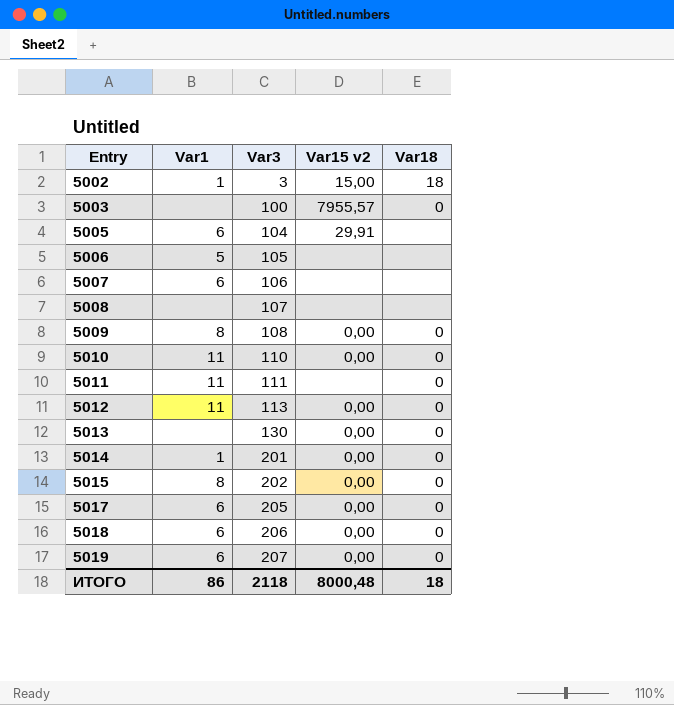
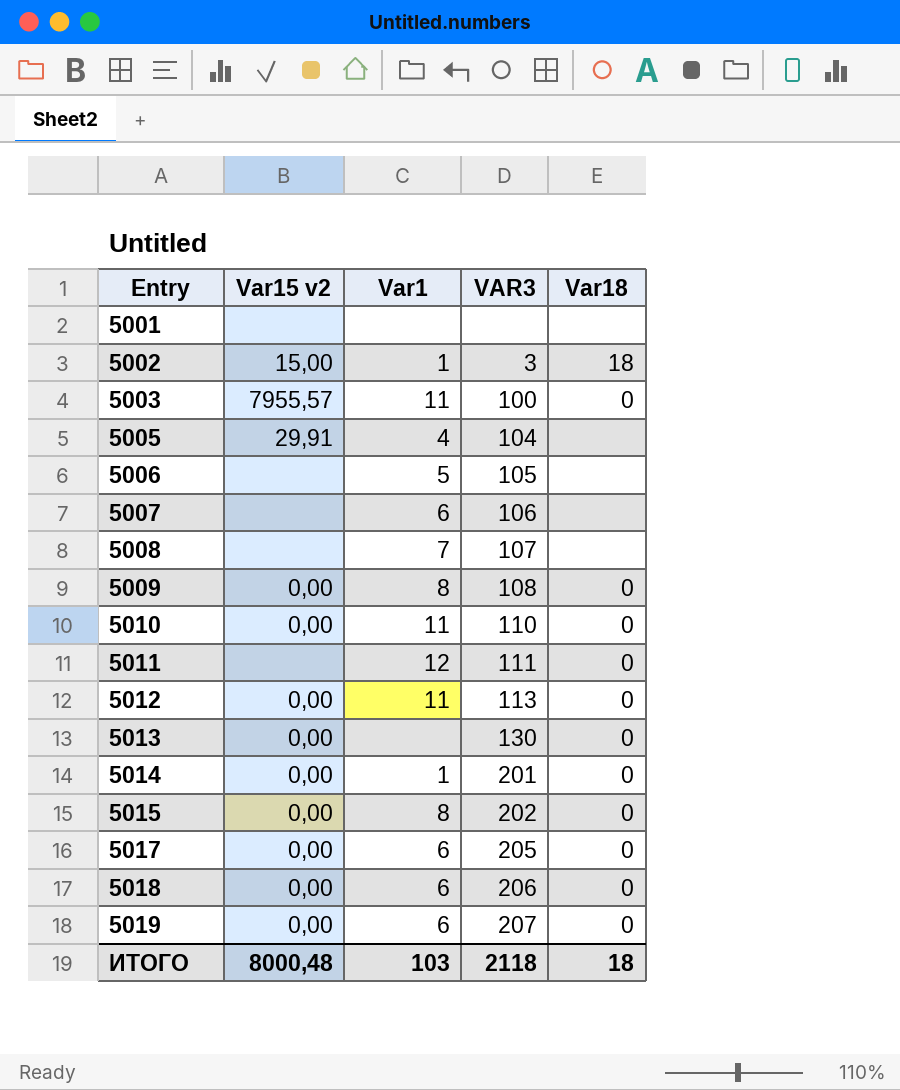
column Var15 v2 | position: 4 -> 2
column name: Var3 -> VAR3
row 5001: none -> none | none | none | none
5003 | Var1: none -> 11
5005 | Var1: 6 -> 4
5008 | Var1: none -> 7
5011 | Var1: 11 -> 12
ИТОГО | Var1: 86 -> 103

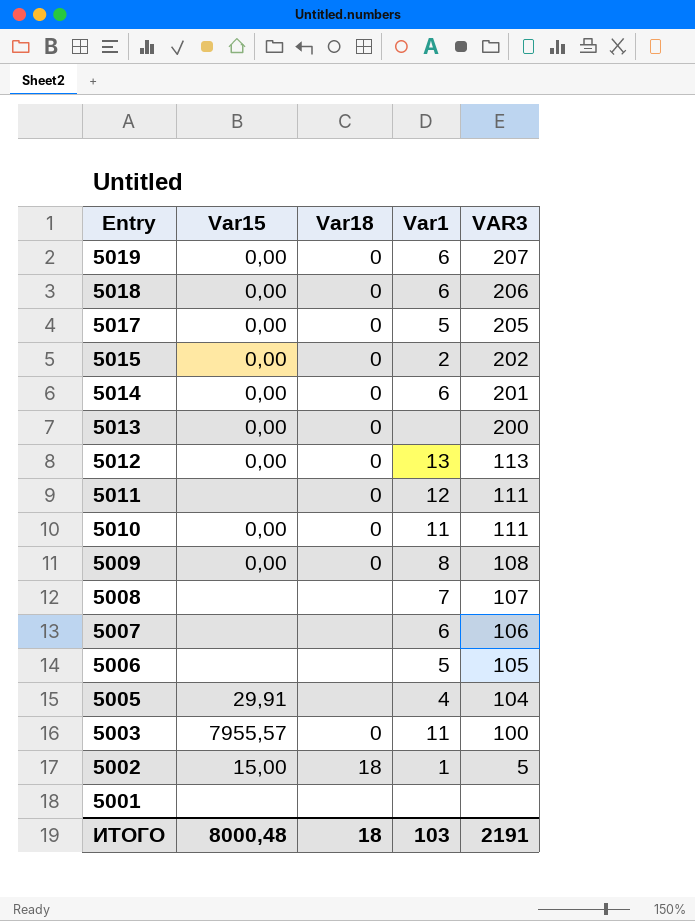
row order: Entry ascending -> Entry descending
column name: Var15 v2 -> Var15
column Var18 | position: 5 -> 3
5017 | Var1: 6 -> 5
5015 | Var1: 8 -> 2
5014 | Var1: 1 -> 6
5013 | VAR3: 130 -> 200
5012 | Var1: 11 -> 13
5010 | VAR3: 110 -> 111
5002 | VAR3: 3 -> 5
ИТОГО | VAR3: 2118 -> 2191

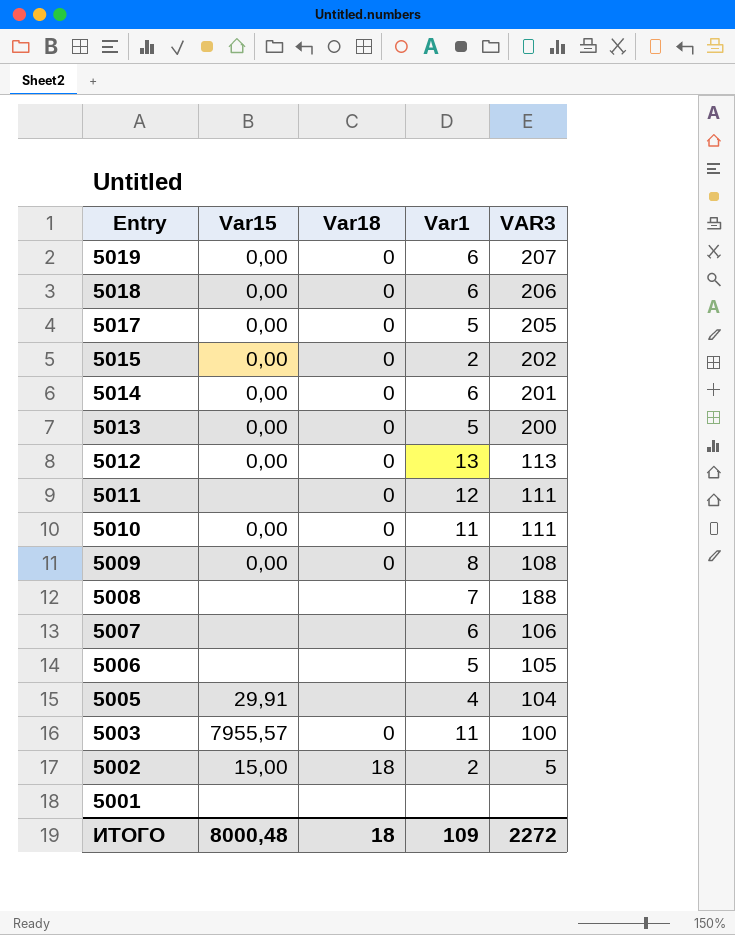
5013 | Var1: none -> 5
5008 | VAR3: 107 -> 188
5002 | Var1: 1 -> 2
ИТОГО | Var1: 103 -> 109
ИТОГО | VAR3: 2191 -> 2272

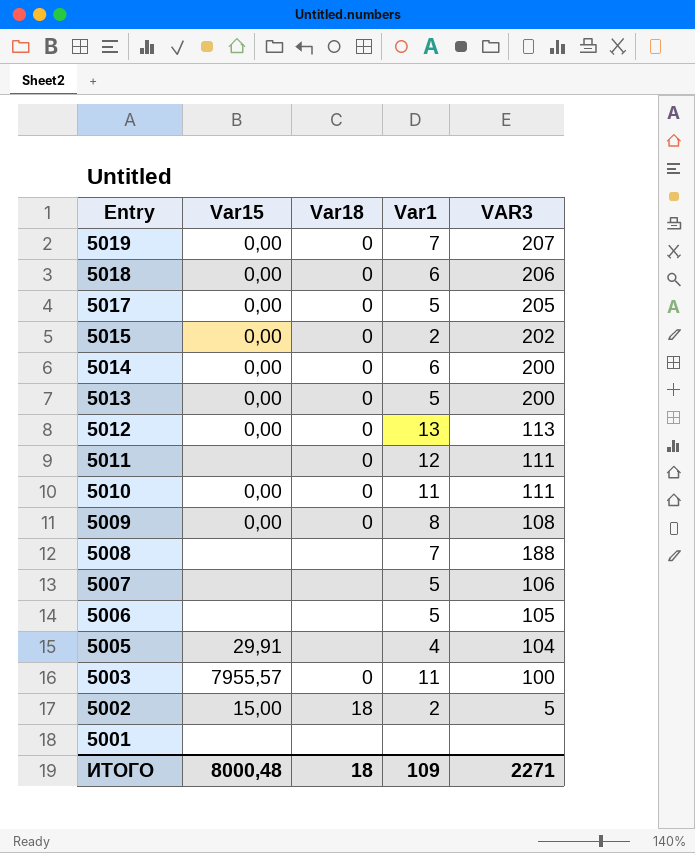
5019 | Var1: 6 -> 7
5014 | VAR3: 201 -> 200
5007 | Var1: 6 -> 5
ИТОГО | VAR3: 2272 -> 2271

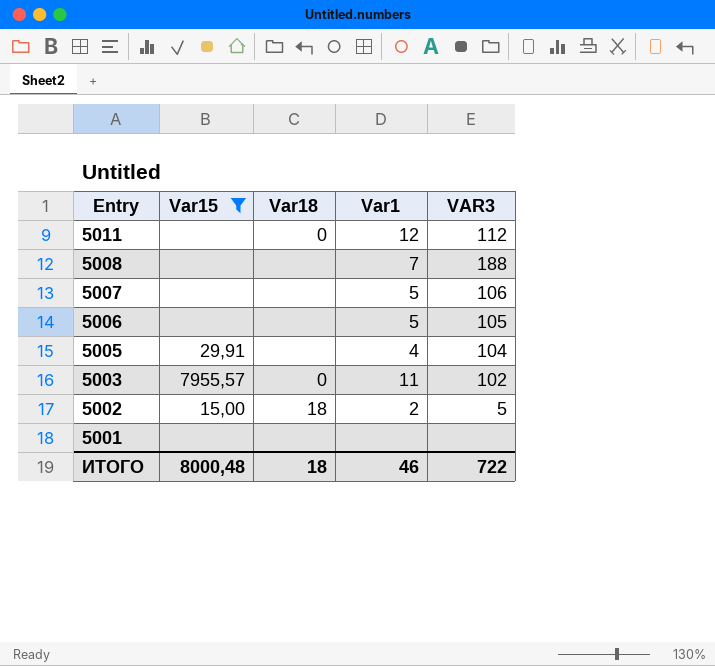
filter: none -> Var15 != 0,00
5011 | VAR3: 111 -> 112
5003 | VAR3: 100 -> 102
ИТОГО | Var1: 109 -> 46
ИТОГО | VAR3: 2271 -> 722

